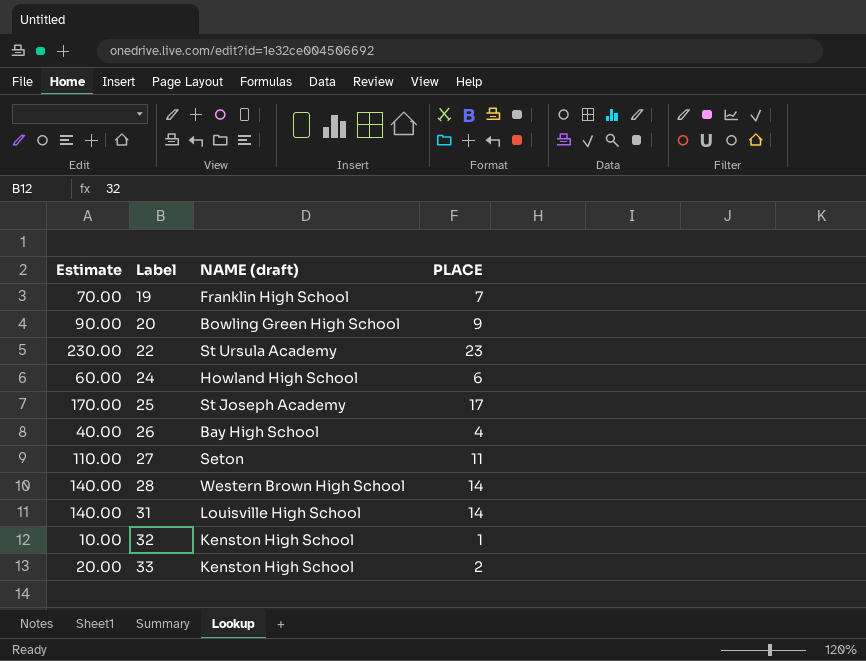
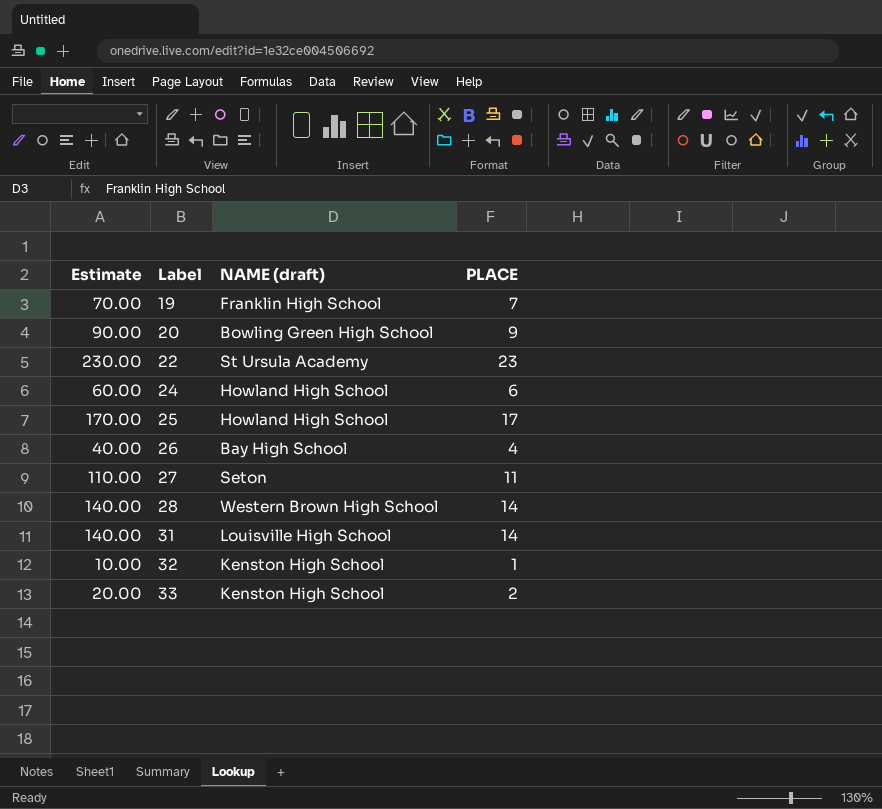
25 | NAME (draft): St Joseph Academy -> Howland High School

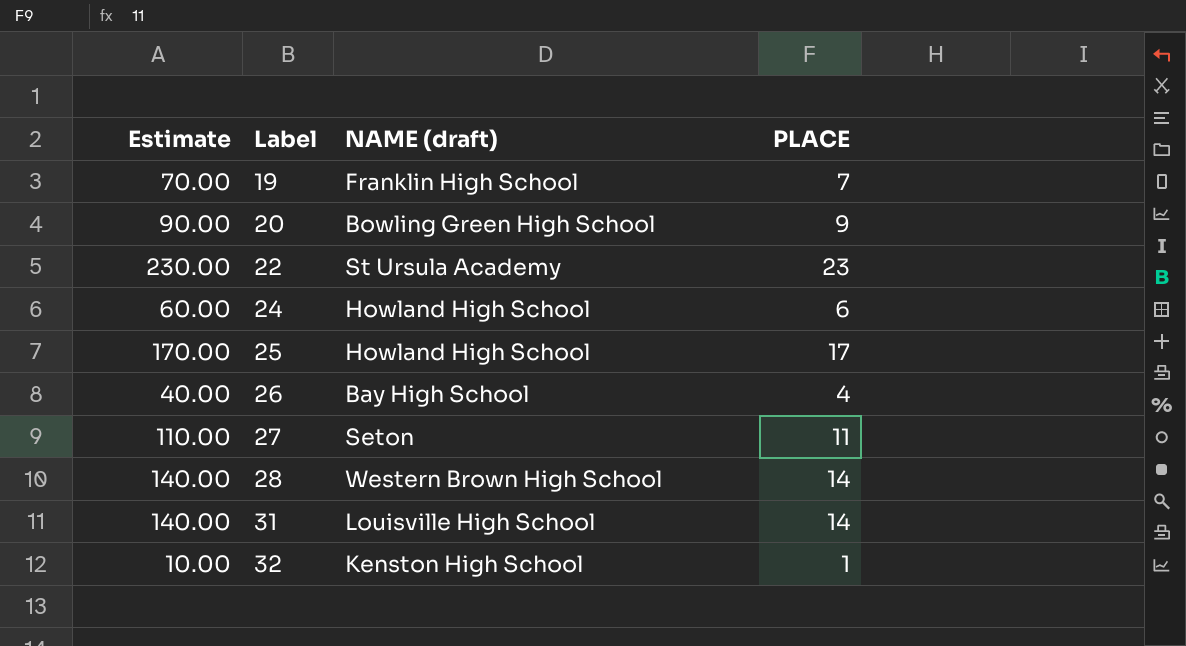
row 33: 20.00 | Kenston High School | 2 -> none

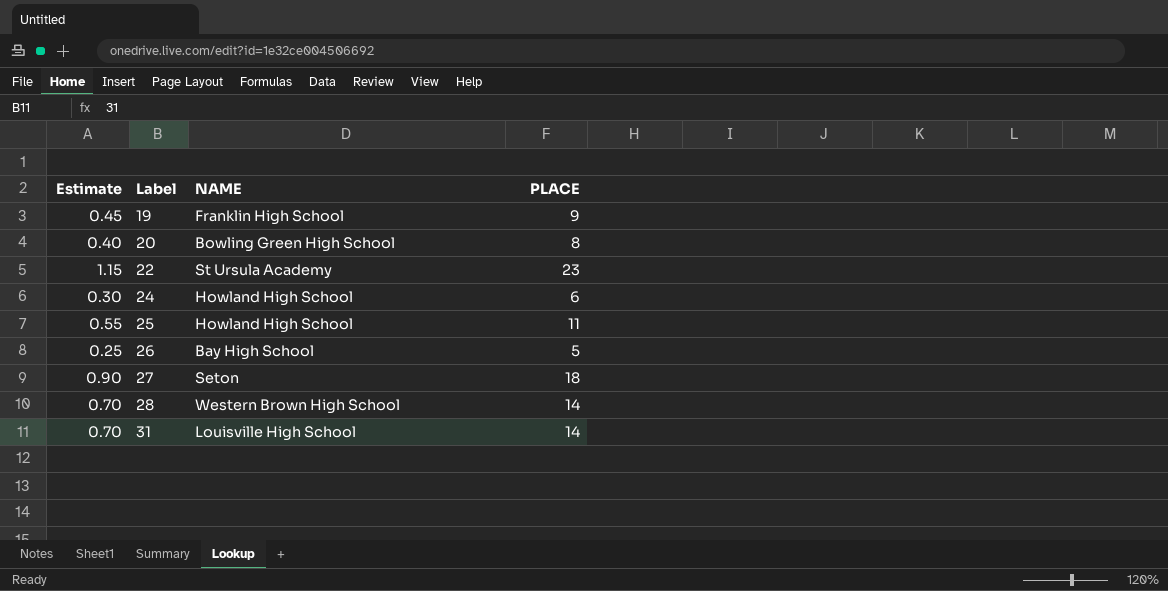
column Estimate | formula: [PLACE] * 10 -> [PLACE] * 0.05
column name: NAME (draft) -> NAME
row 32: 10.00 | Kenston High School | 1 -> none
19 | PLACE: 7 -> 9
20 | PLACE: 9 -> 8
25 | PLACE: 17 -> 11
26 | PLACE: 4 -> 5
27 | PLACE: 11 -> 18

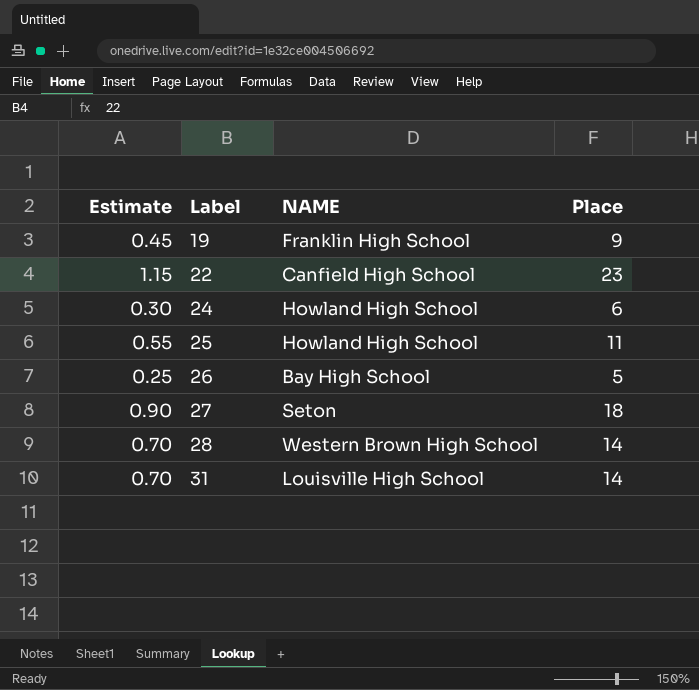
column name: PLACE -> Place
row 20: 0.40 | Bowling Green High School | 8 -> none
22 | NAME: St Ursula Academy -> Canfield High School

